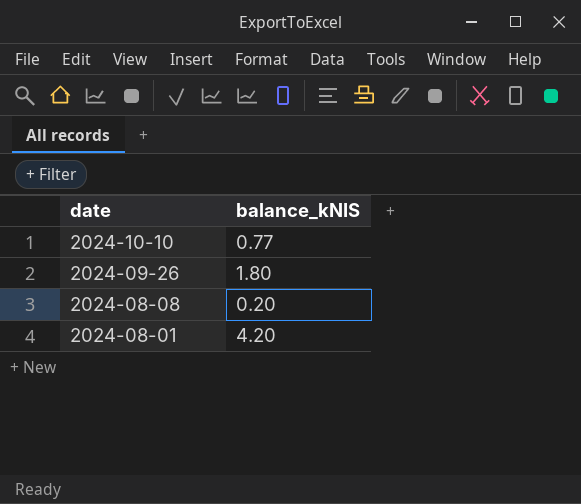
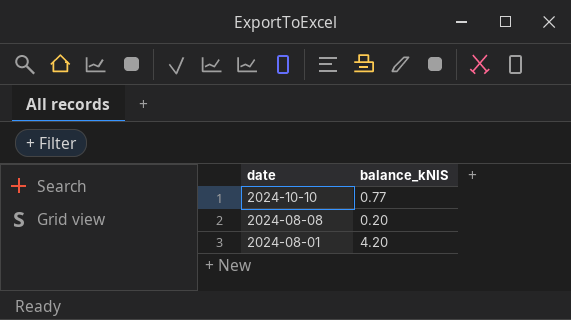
row 2024-09-26: 1.80 -> none

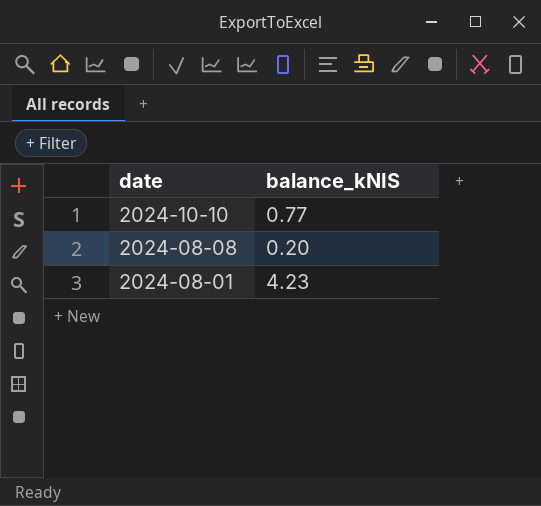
2024-08-01 | balance_kNIS: 4.20 -> 4.23

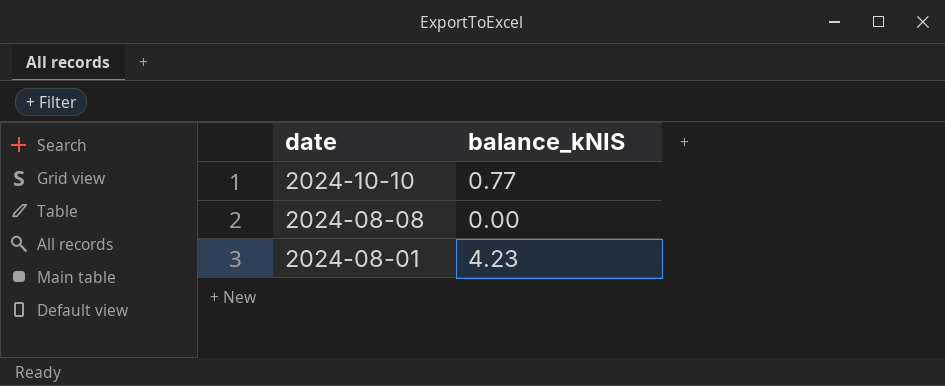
2024-08-08 | balance_kNIS: 0.20 -> 0.00

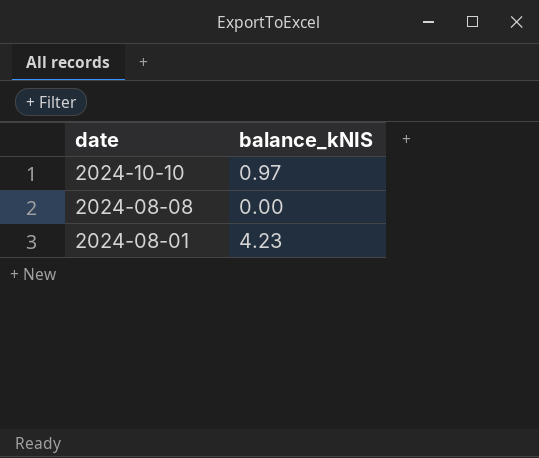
2024-10-10 | balance_kNIS: 0.77 -> 0.97

